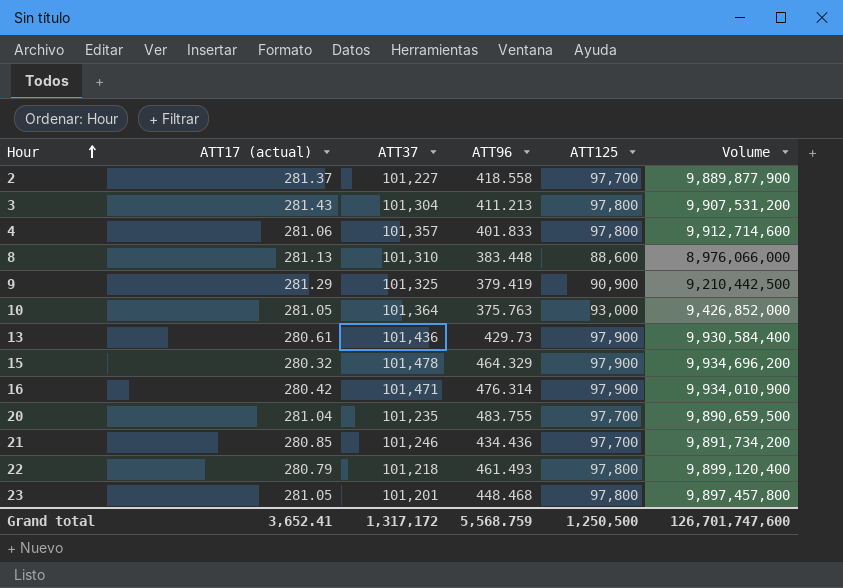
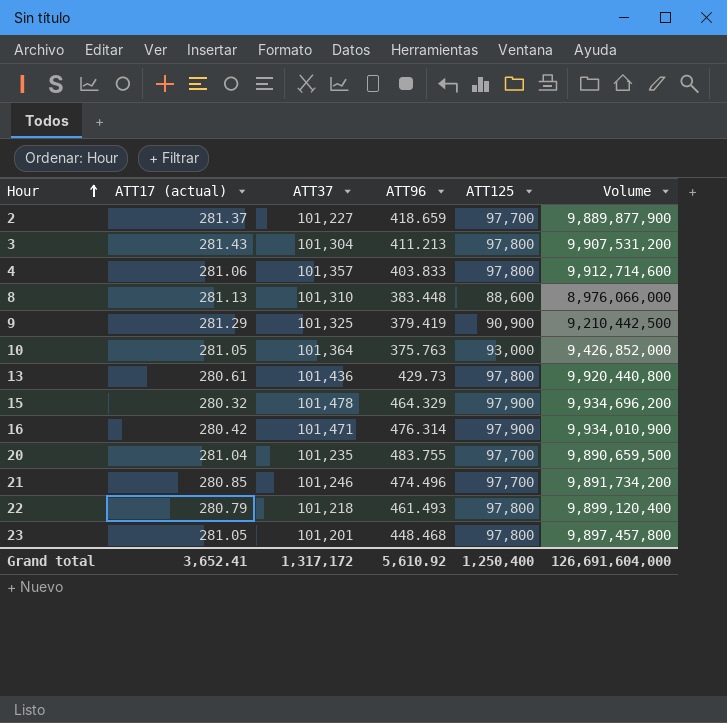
2 | ATT96: 418.558 -> 418.659
4 | ATT96: 401.833 -> 403.833
13 | ATT125: 97,900 -> 97,800
13 | Volume: 9,930,584,400 -> 9,920,440,800
21 | ATT96: 434.436 -> 474.496
Grand total | ATT96: 5,568.759 -> 5,610.92
Grand total | ATT125: 1,250,500 -> 1,250,400
Grand total | Volume: 126,701,747,600 -> 126,691,604,000

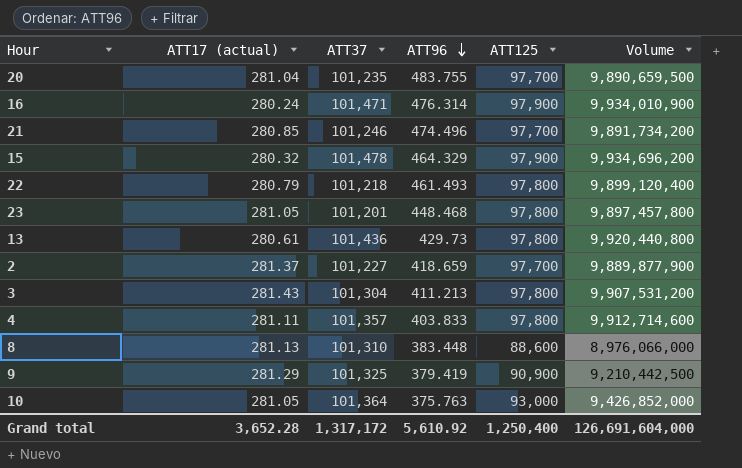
row order: Hour ascending -> ATT96 descending
16 | ATT17 (actual): 280.42 -> 280.24
4 | ATT17 (actual): 281.06 -> 281.11
Grand total | ATT17 (actual): 3,652.41 -> 3,652.28

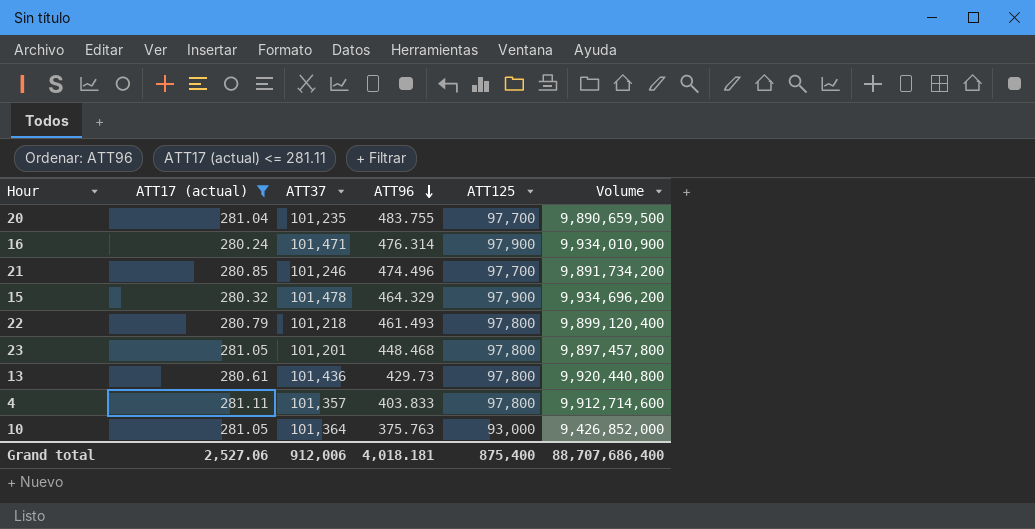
filter: none -> ATT17 (actual) <= 281.11
Grand total | ATT17 (actual): 3,652.28 -> 2,527.06
Grand total | ATT37: 1,317,172 -> 912,006
Grand total | ATT96: 5,610.92 -> 4,018.181
Grand total | ATT125: 1,250,400 -> 875,400
Grand total | Volume: 126,691,604,000 -> 88,707,686,400

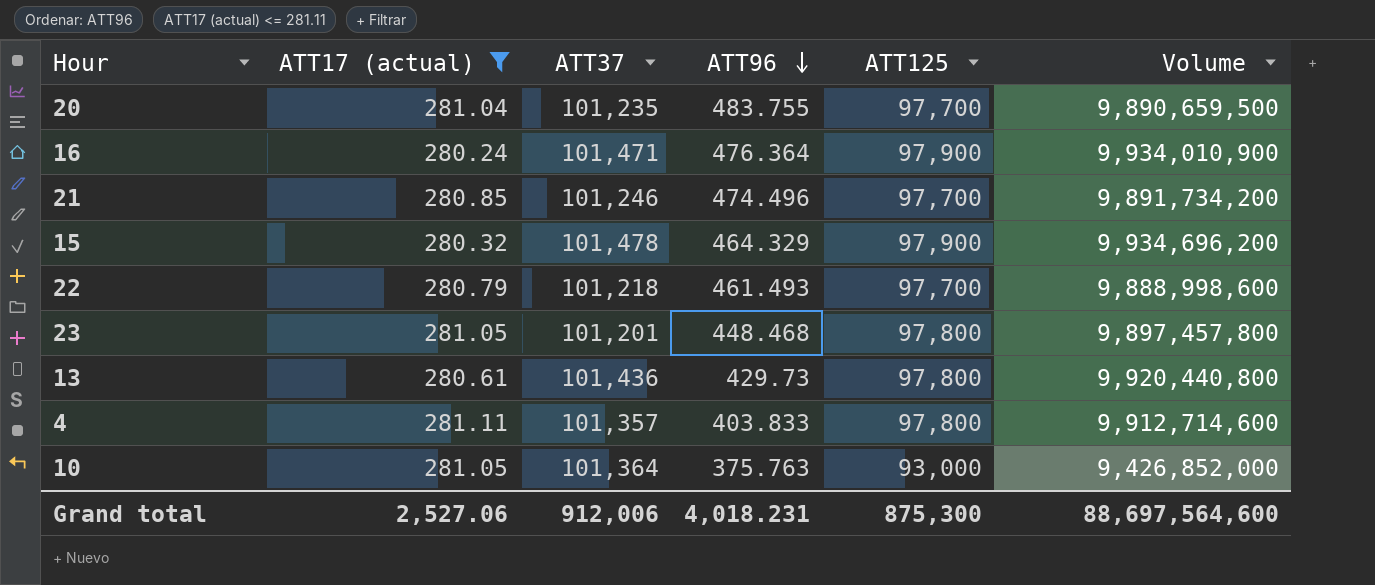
16 | ATT96: 476.314 -> 476.364
22 | ATT125: 97,800 -> 97,700
22 | Volume: 9,899,120,400 -> 9,888,998,600
Grand total | ATT96: 4,018.181 -> 4,018.231
Grand total | ATT125: 875,400 -> 875,300
Grand total | Volume: 88,707,686,400 -> 88,697,564,600

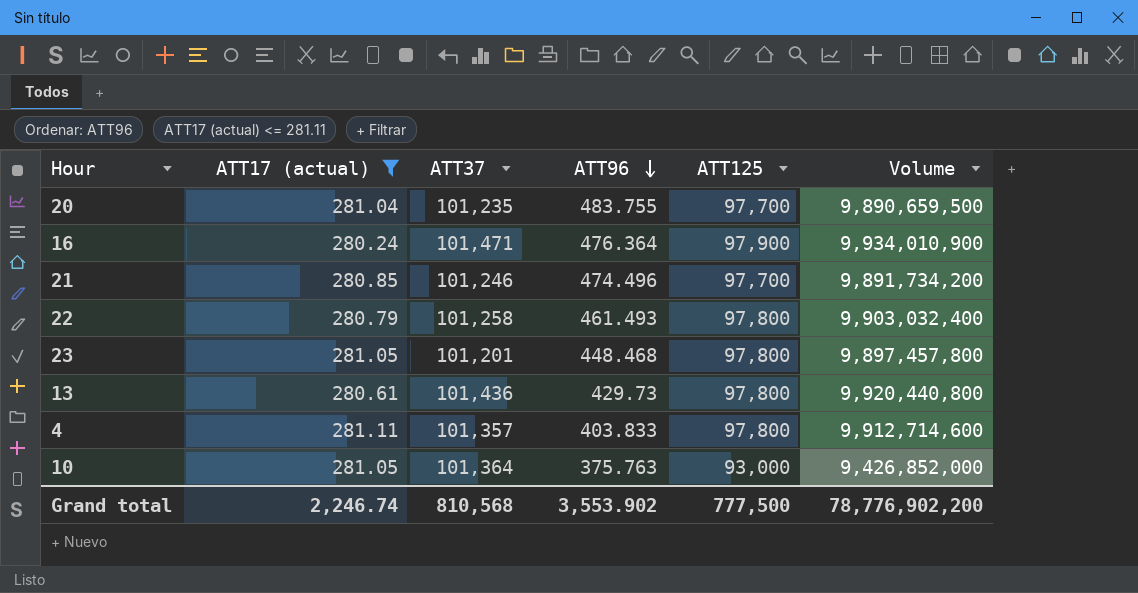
row 15: 280.32 | 101,478 | 464.329 | 97,900 | 9,934,696,200 -> none
22 | ATT37: 101,218 -> 101,258
22 | ATT125: 97,700 -> 97,800
22 | Volume: 9,888,998,600 -> 9,903,032,400
Grand total | ATT17 (actual): 2,527.06 -> 2,246.74
Grand total | ATT37: 912,006 -> 810,568
Grand total | ATT96: 4,018.231 -> 3,553.902
Grand total | ATT125: 875,300 -> 777,500
Grand total | Volume: 88,697,564,600 -> 78,776,902,200

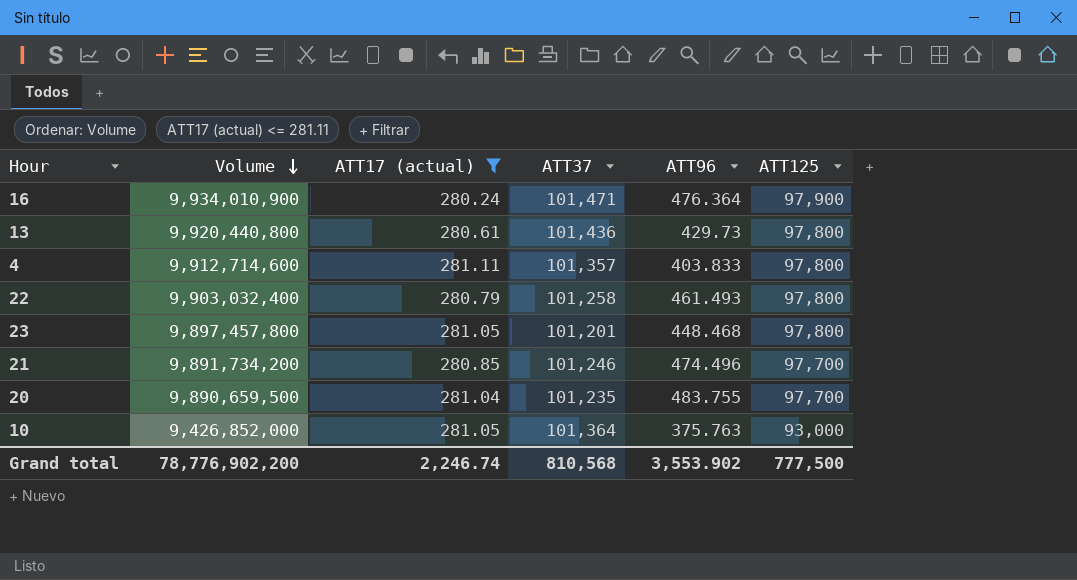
row order: ATT96 descending -> Volume descending
column Volume | position: 6 -> 2

